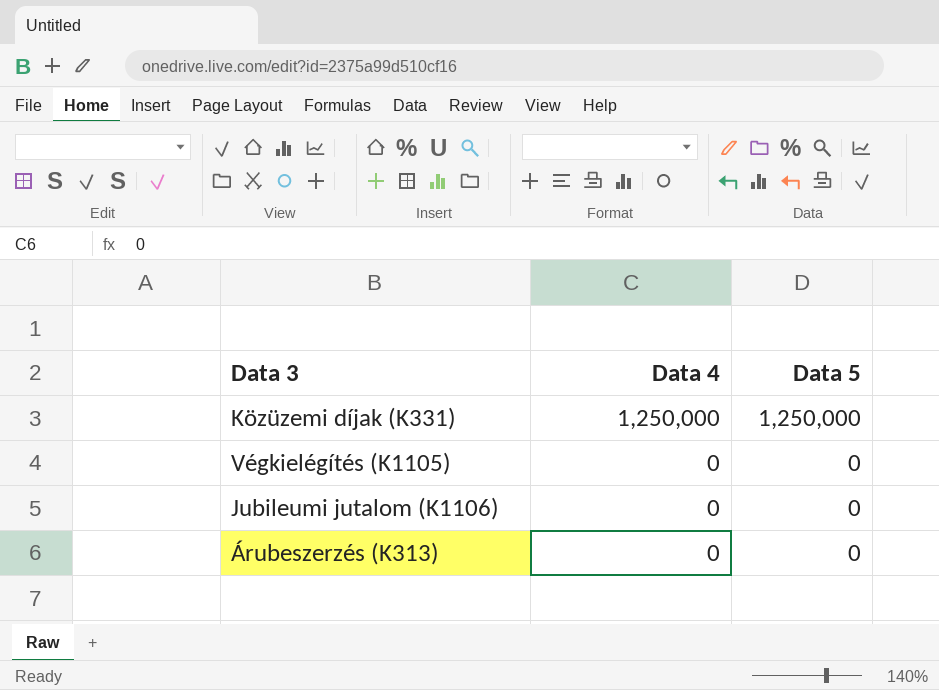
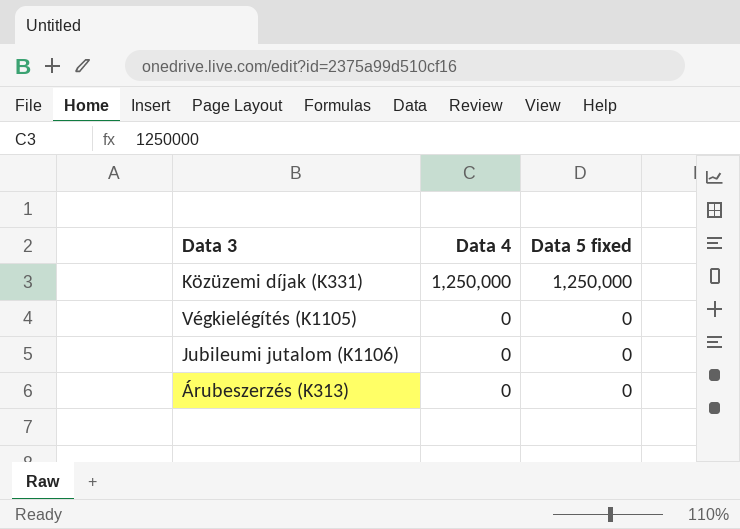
column name: Data 5 -> Data 5 fixed

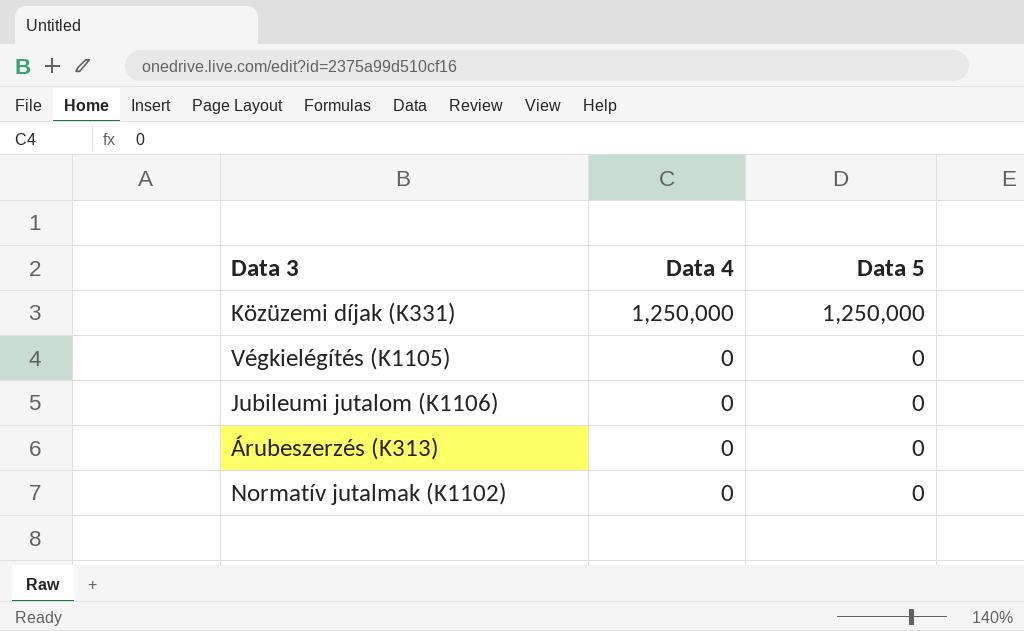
column name: Data 5 fixed -> Data 5
row Normatív jutalmak (K1102): none -> 0 | 0

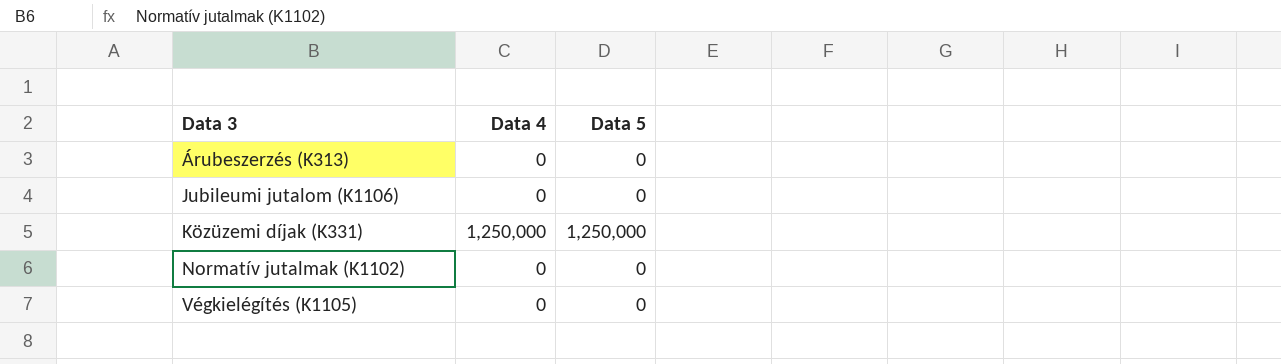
row order: Data 4 descending -> Data 3 ascending

